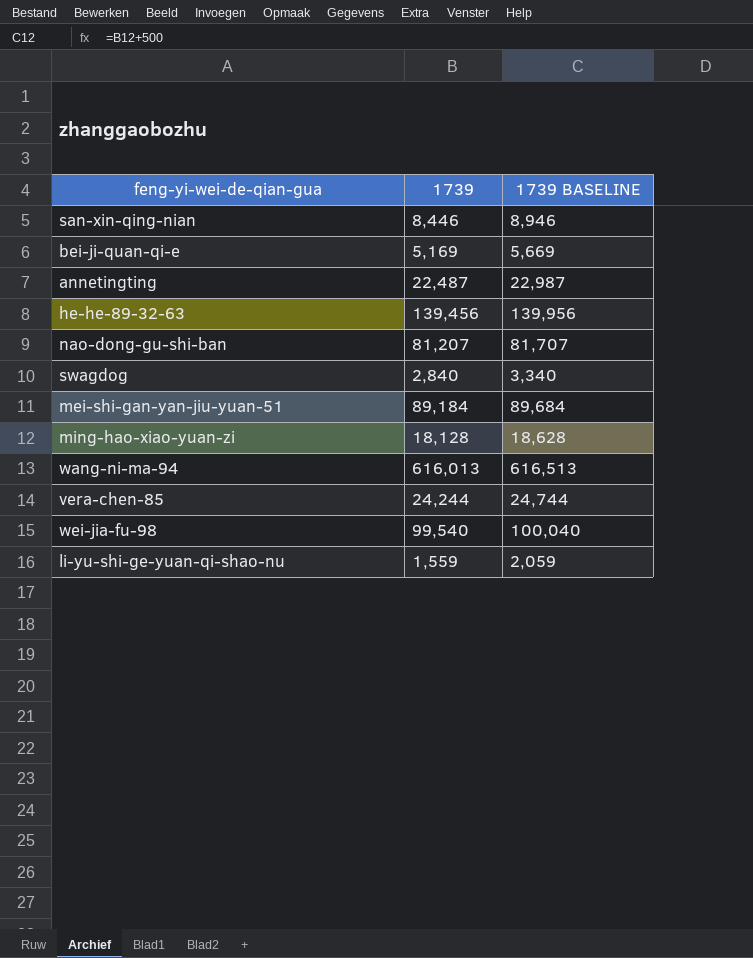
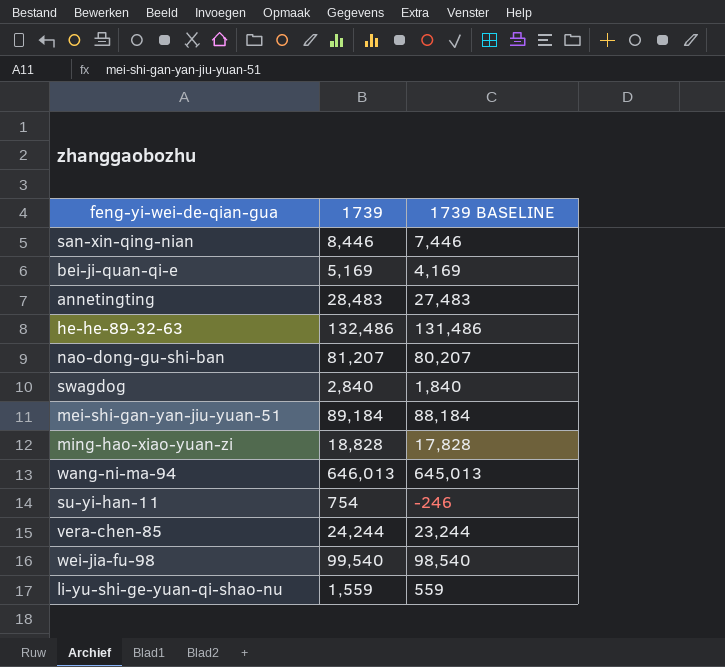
column 1739 BASELINE | formula: [1739] + 500 -> [1739] - 1000
annetingting | 1739: 22,487 -> 28,483
he-he-89-32-63 | 1739: 139,456 -> 132,486
ming-hao-xiao-yuan-zi | 1739: 18,128 -> 18,828
wang-ni-ma-94 | 1739: 616,013 -> 646,013
row su-yi-han-11: none -> 754 | -246

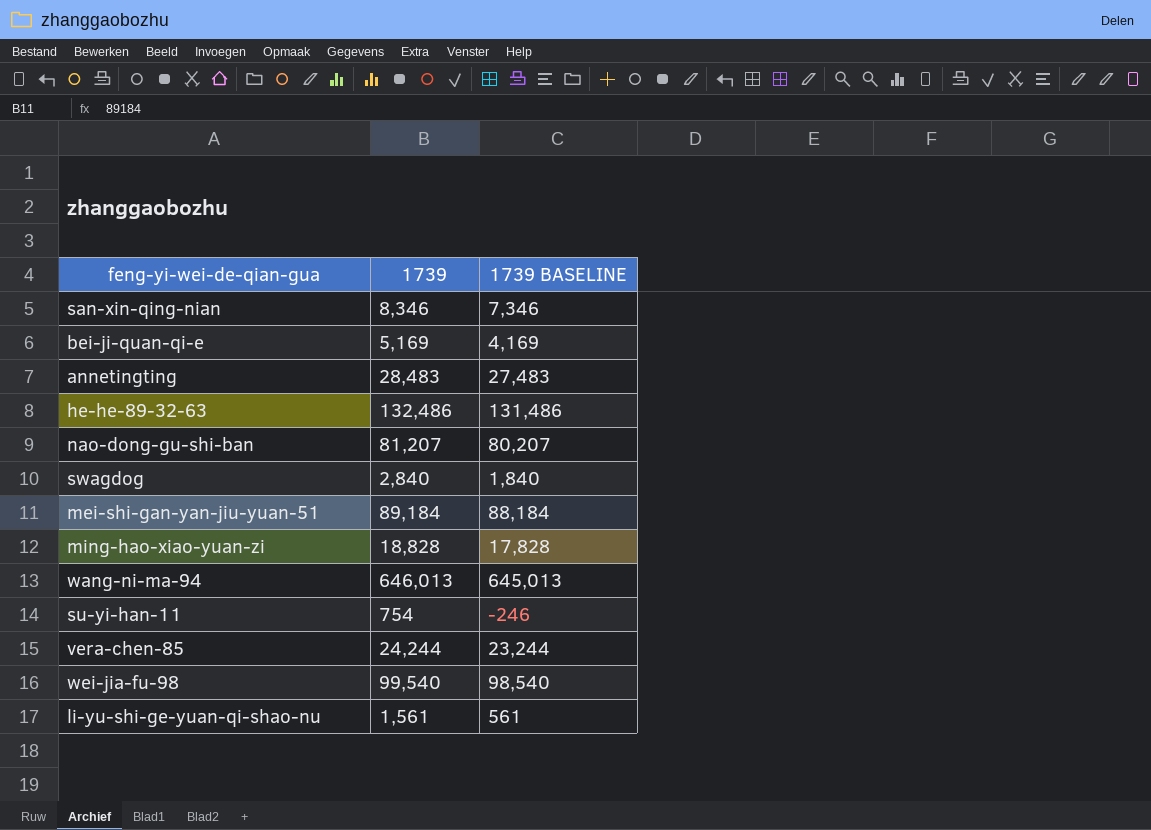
san-xin-qing-nian | 1739: 8,446 -> 8,346
san-xin-qing-nian | 1739 BASELINE: 7,446 -> 7,346
li-yu-shi-ge-yuan-qi-shao-nu | 1739: 1,559 -> 1,561
li-yu-shi-ge-yuan-qi-shao-nu | 1739 BASELINE: 559 -> 561

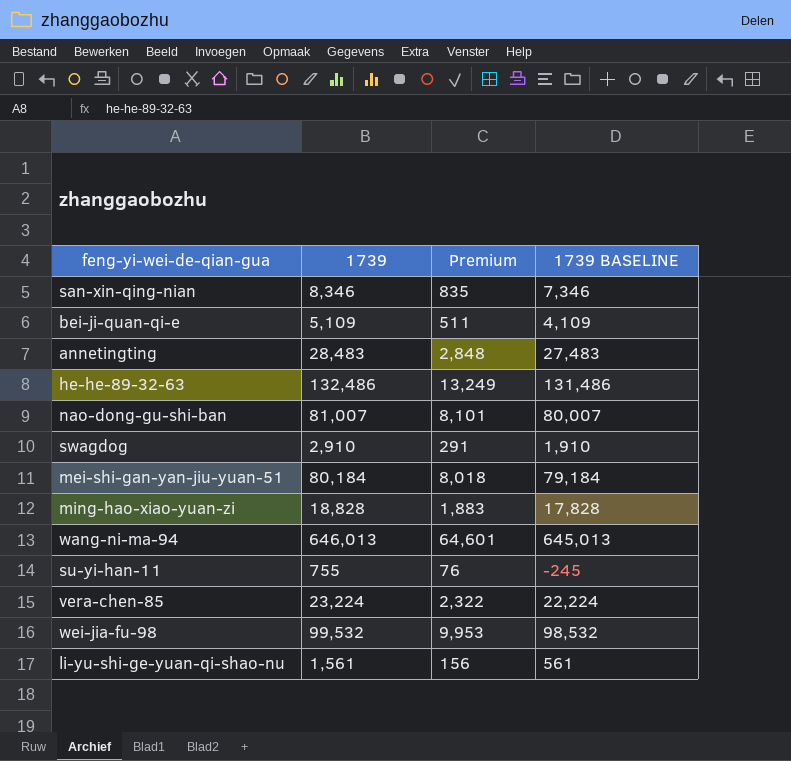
column Premium | formula: none -> [1739] * 0.1
bei-ji-quan-qi-e | 1739: 5,169 -> 5,109
bei-ji-quan-qi-e | 1739 BASELINE: 4,169 -> 4,109
nao-dong-gu-shi-ban | 1739: 81,207 -> 81,007
nao-dong-gu-shi-ban | 1739 BASELINE: 80,207 -> 80,007
swagdog | 1739: 2,840 -> 2,910
swagdog | 1739 BASELINE: 1,840 -> 1,910
mei-shi-gan-yan-jiu-yuan-51 | 1739: 89,184 -> 80,184
mei-shi-gan-yan-jiu-yuan-51 | 1739 BASELINE: 88,184 -> 79,184
su-yi-han-11 | 1739: 754 -> 755
su-yi-han-11 | 1739 BASELINE: -246 -> -245
vera-chen-85 | 1739: 24,244 -> 23,224
vera-chen-85 | 1739 BASELINE: 23,244 -> 22,224
wei-jia-fu-98 | 1739: 99,540 -> 99,532
wei-jia-fu-98 | 1739 BASELINE: 98,540 -> 98,532

